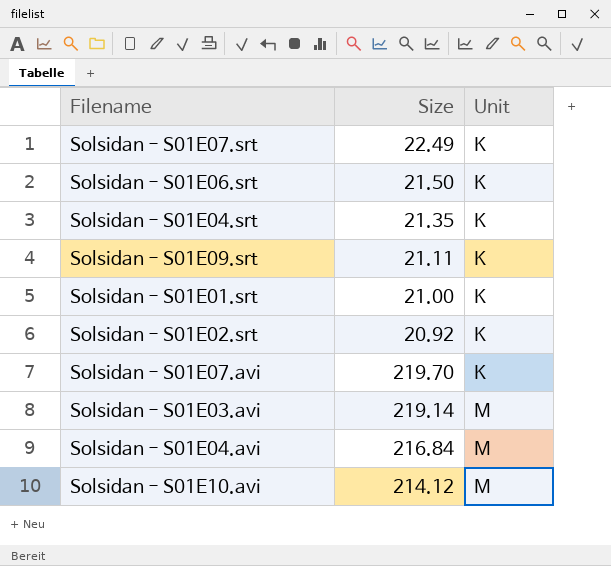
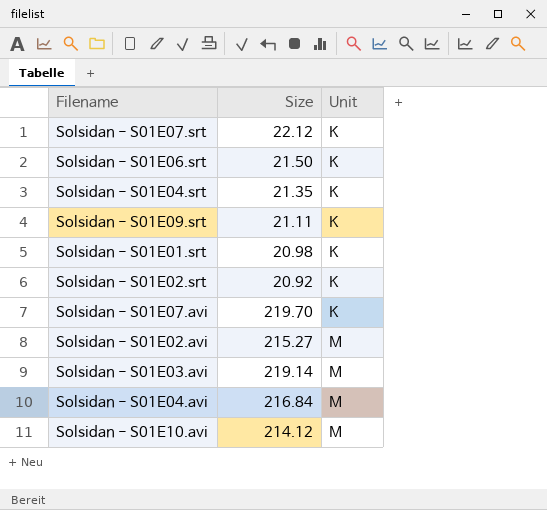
Solsidan - S01E07.srt | Size: 22.49 -> 22.12
Solsidan - S01E01.srt | Size: 21.00 -> 20.98
row Solsidan - S01E02.avi: none -> 215.27 | M

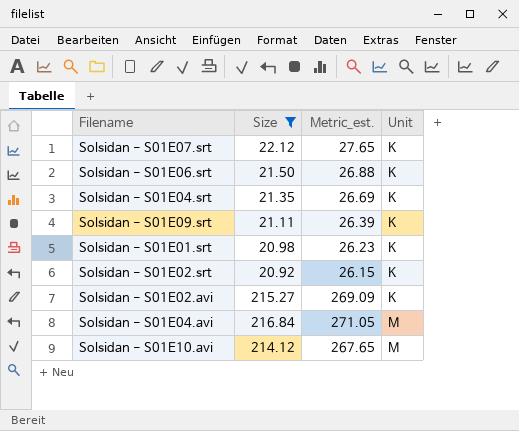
filter: none -> Size <= 216.84
column Metric_est. | formula: none -> [Size] * 1.25
Solsidan - S01E02.avi | Unit: M -> K

